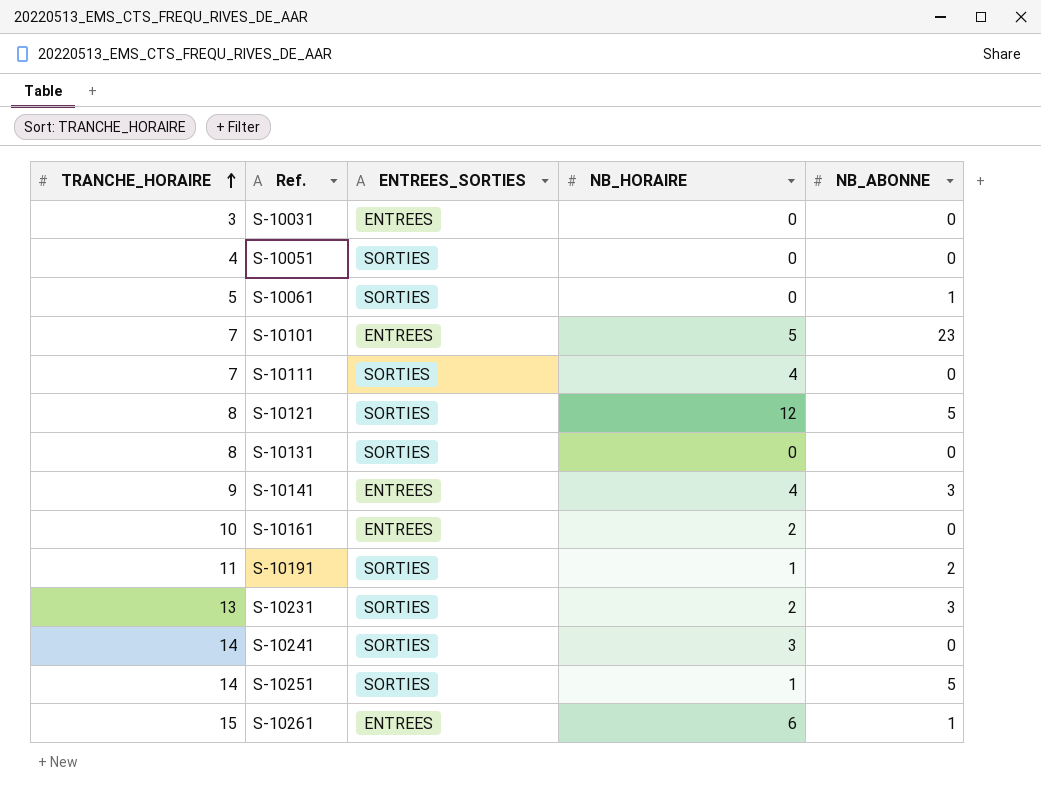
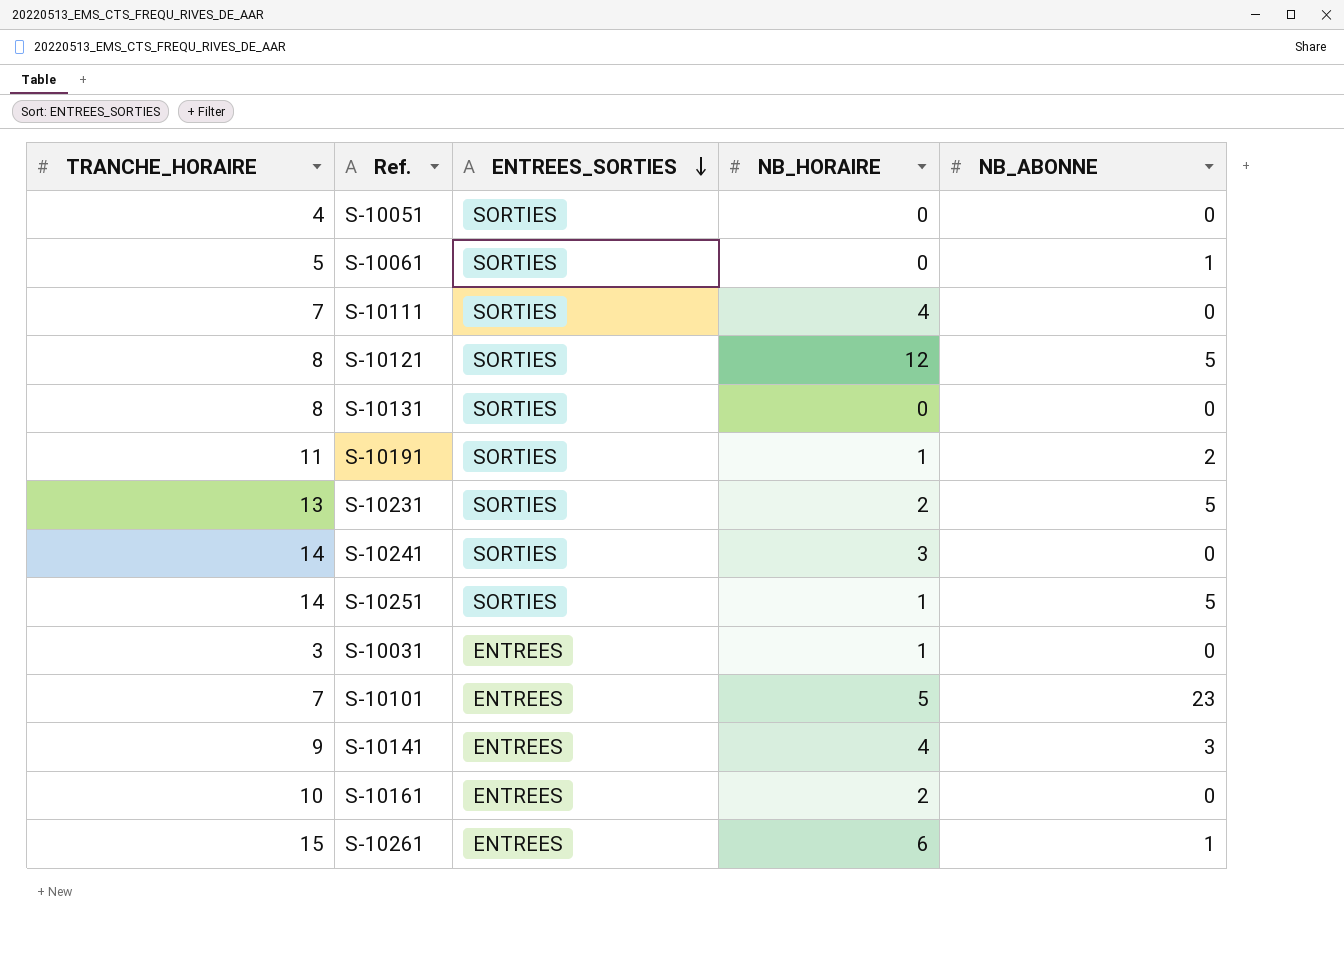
row order: TRANCHE_HORAIRE ascending -> ENTREES_SORTIES descending
S-10231 | NB_ABONNE: 3 -> 5
S-10031 | NB_HORAIRE: 0 -> 1

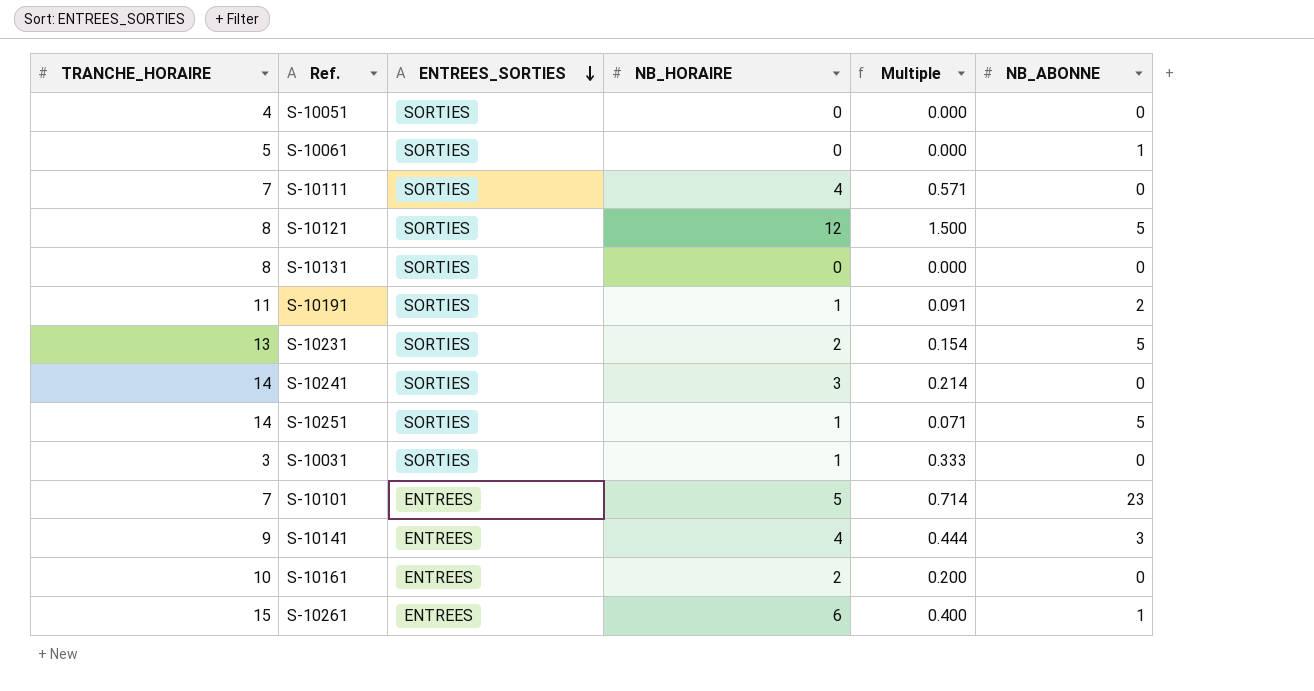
column Multiple | formula: none -> [NB_HORAIRE] / [TRANCHE_HORAIRE]
S-10031 | ENTREES_SORTIES: ENTREES -> SORTIES

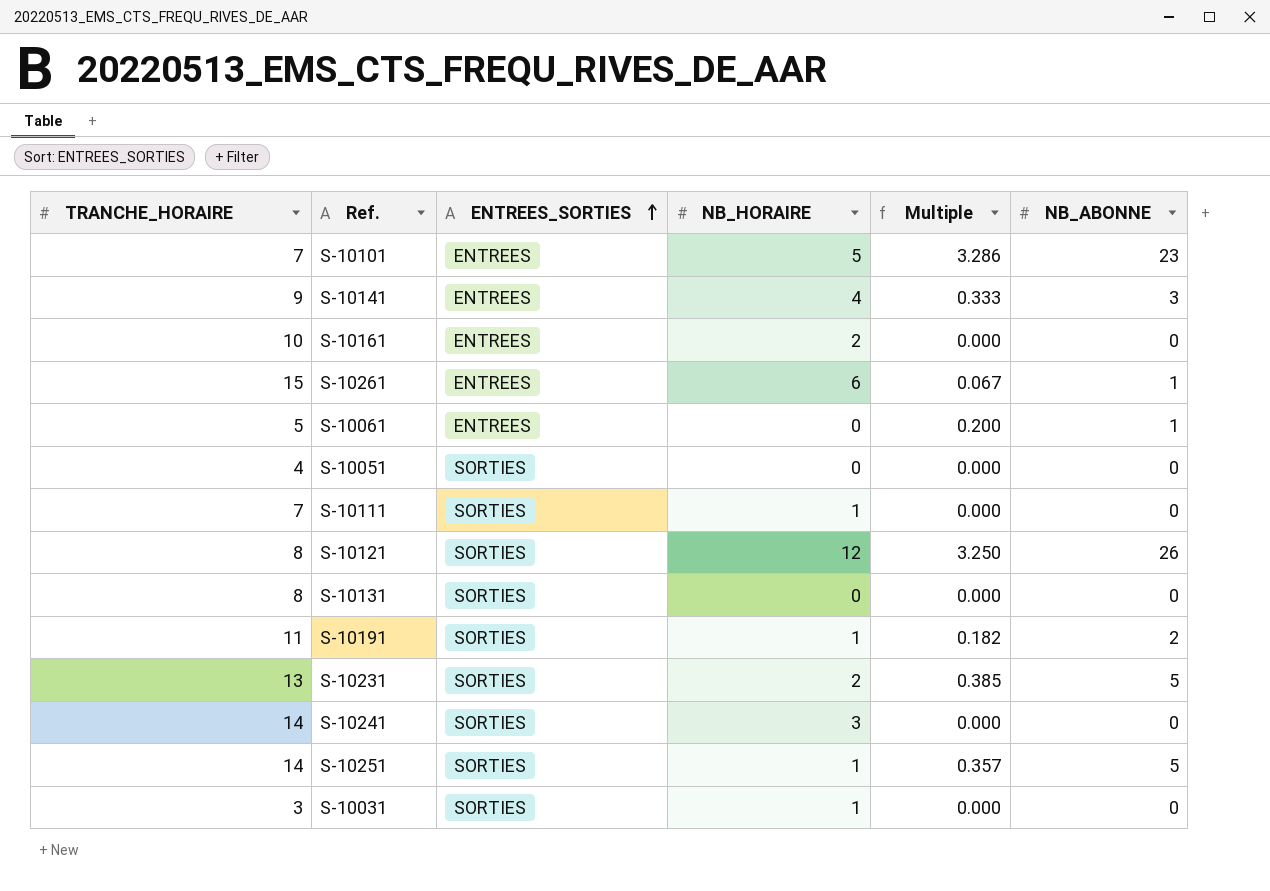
row order: ENTREES_SORTIES descending -> ENTREES_SORTIES ascending
column Multiple | formula: [NB_HORAIRE] / [TRANCHE_HORAIRE] -> [NB_ABONNE] / [TRANCHE_HORAIRE]
S-10061 | ENTREES_SORTIES: SORTIES -> ENTREES
S-10111 | NB_HORAIRE: 4 -> 1
S-10121 | NB_ABONNE: 5 -> 26

